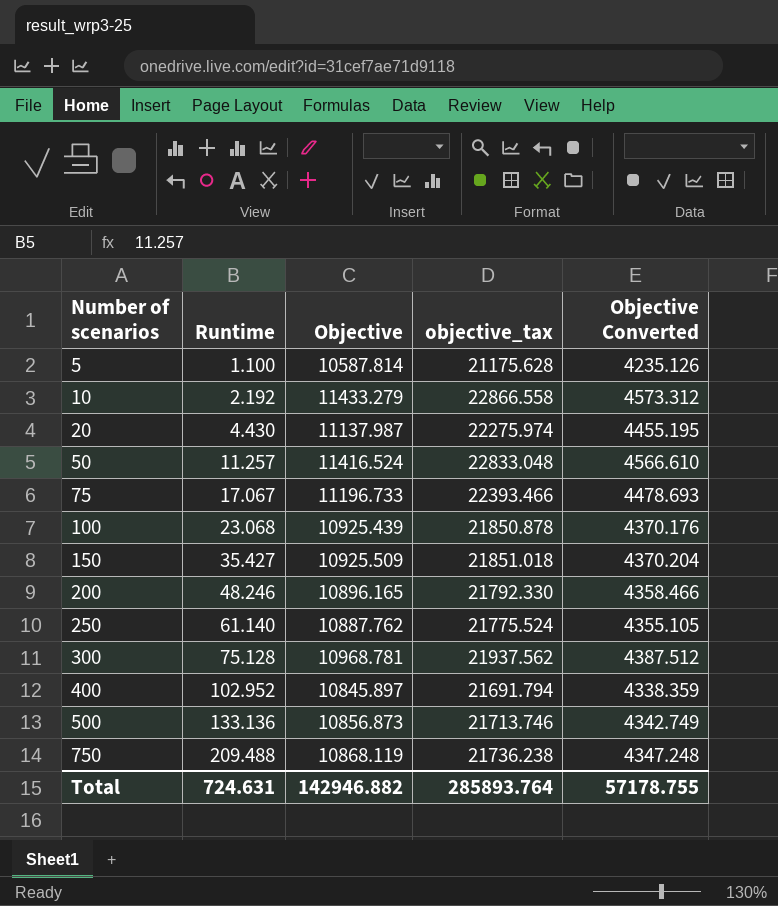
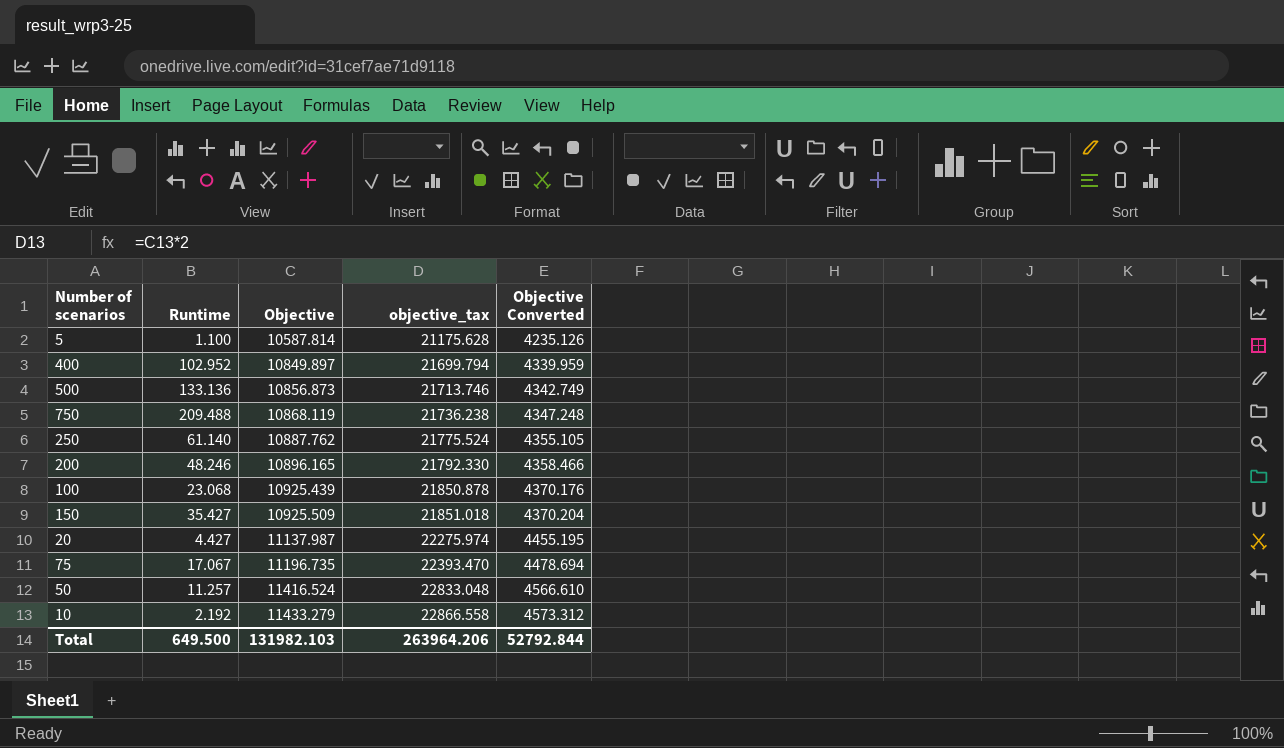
row order: Number of scenarios ascending -> Objective ascending
row 300: 75.128 | 10968.781 | 21937.562 | 4387.512 -> none
400 | Objective: 10845.897 -> 10849.897
400 | objective_tax: 21691.794 -> 21699.794
400 | Objective Converted: 4338.359 -> 4339.959
20 | Runtime: 4.430 -> 4.427
75 | Objective: 11196.733 -> 11196.735
75 | objective_tax: 22393.466 -> 22393.470
75 | Objective Converted: 4478.693 -> 4478.694
Total | Runtime: 724.631 -> 649.500
Total | Objective: 142946.882 -> 131982.103
Total | objective_tax: 285893.764 -> 263964.206
Total | Objective Converted: 57178.755 -> 52792.844

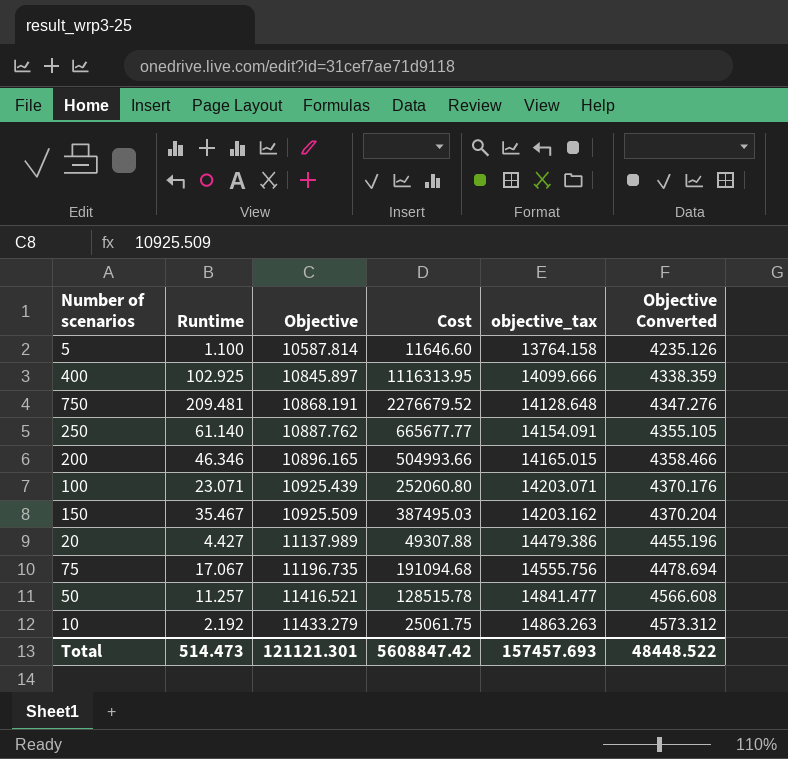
column Cost | formula: none -> [Runtime] * [Objective]
column objective_tax | formula: [Objective] * 2 -> [Objective] * 1.3
row 500: 133.136 | 10856.873 | 21713.746 | 4342.749 -> none
400 | Runtime: 102.952 -> 102.925
400 | Objective: 10849.897 -> 10845.897
400 | Objective Converted: 4339.959 -> 4338.359
750 | Runtime: 209.488 -> 209.481
750 | Objective: 10868.119 -> 10868.191
750 | Objective Converted: 4347.248 -> 4347.276
200 | Runtime: 48.246 -> 46.346
100 | Runtime: 23.068 -> 23.071
150 | Runtime: 35.427 -> 35.467
20 | Objective: 11137.987 -> 11137.989
20 | Objective Converted: 4455.195 -> 4455.196
50 | Objective: 11416.524 -> 11416.521
50 | Objective Converted: 4566.610 -> 4566.608
Total | Runtime: 649.500 -> 514.473
Total | Objective: 131982.103 -> 121121.301
Total | objective_tax: 263964.206 -> 157457.693
Total | Objective Converted: 52792.844 -> 48448.522

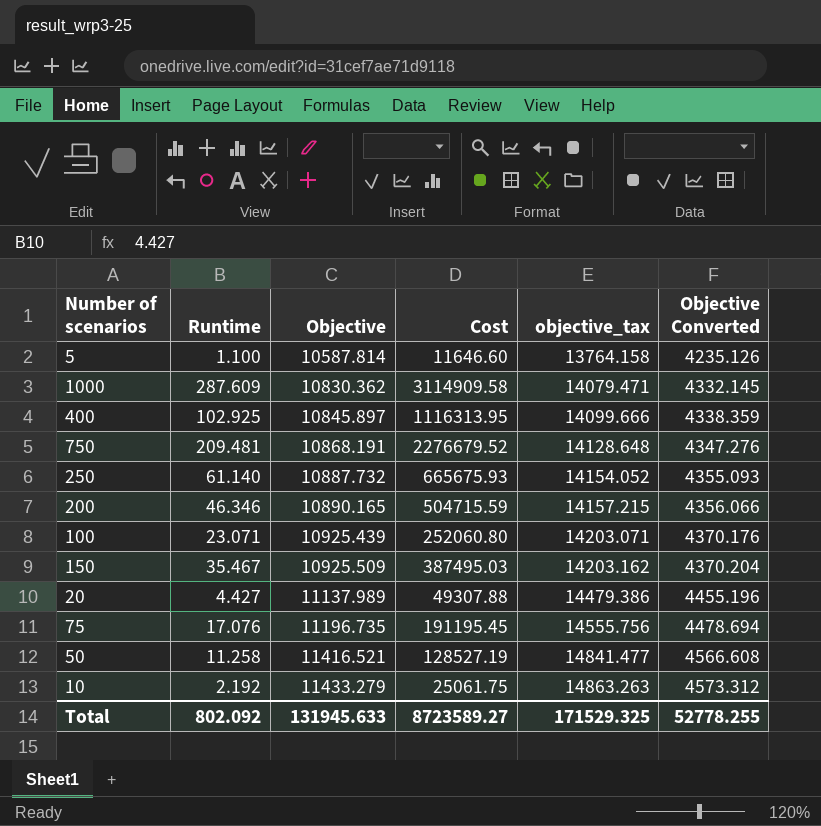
row 1000: none -> 287.609 | 10830.362 | 3114909.58 | 14079.471 | 4332.145
250 | Objective: 10887.762 -> 10887.732
250 | Cost: 665677.77 -> 665675.93
250 | objective_tax: 14154.091 -> 14154.052
250 | Objective Converted: 4355.105 -> 4355.093
200 | Objective: 10896.165 -> 10890.165
200 | Cost: 504993.66 -> 504715.59
200 | objective_tax: 14165.015 -> 14157.215
200 | Objective Converted: 4358.466 -> 4356.066
75 | Runtime: 17.067 -> 17.076
75 | Cost: 191094.68 -> 191195.45
50 | Runtime: 11.257 -> 11.258
50 | Cost: 128515.78 -> 128527.19
Total | Runtime: 514.473 -> 802.092
Total | Objective: 121121.301 -> 131945.633
Total | Cost: 5608847.42 -> 8723589.27
Total | objective_tax: 157457.693 -> 171529.325
Total | Objective Converted: 48448.522 -> 52778.255

